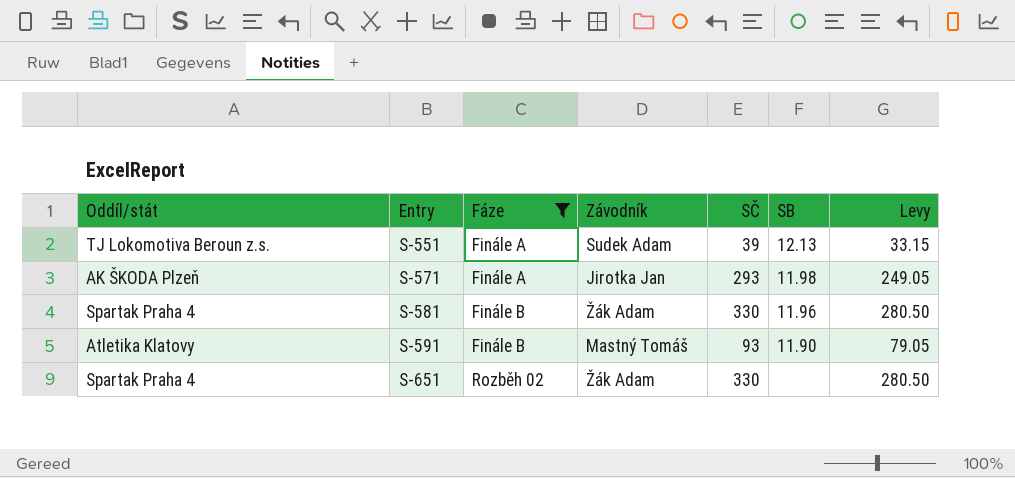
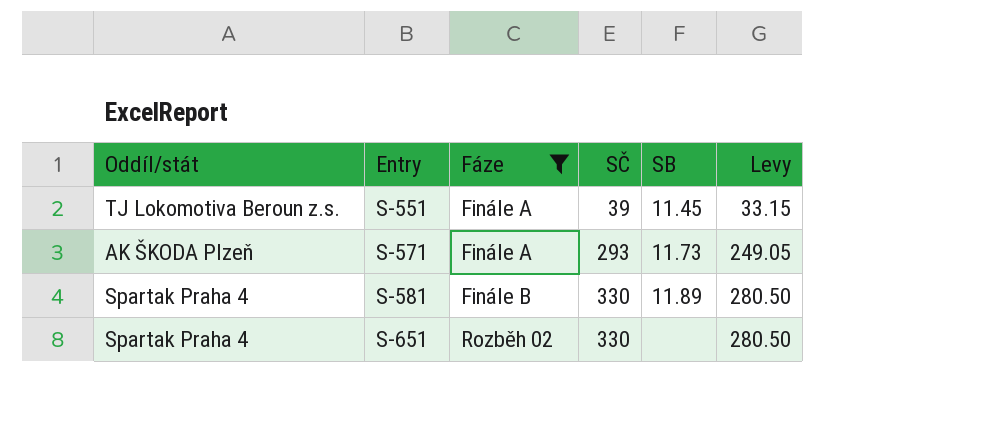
column Závodník | position: 4 -> none
row S-591: Atletika Klatovy | Finále B | Mastný Tomáš | 93 | 11.90 | 79.05 -> none
S-551 | SB: 12.13 -> 11.45
S-571 | SB: 11.98 -> 11.73
S-581 | SB: 11.96 -> 11.89

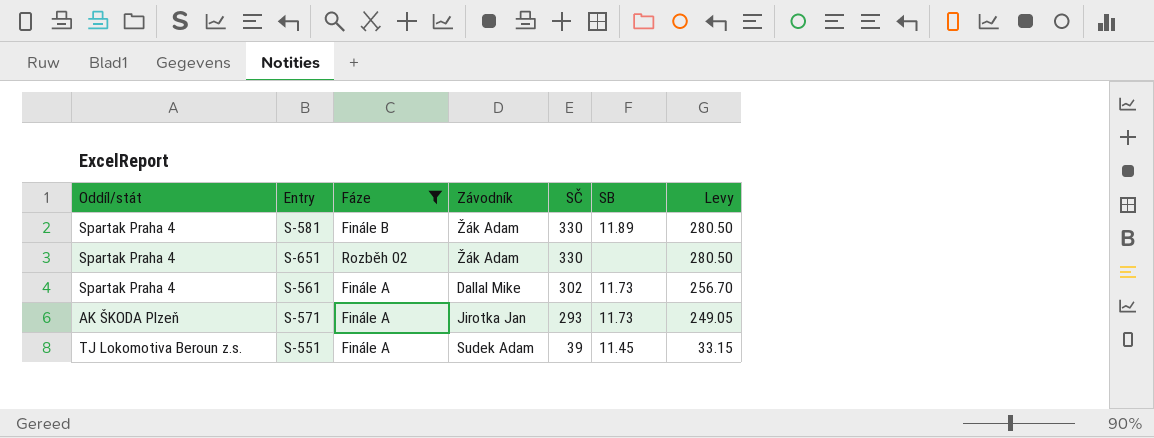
row order: Entry ascending -> SČ descending
column Závodník | position: none -> 4
row S-561: none -> Spartak Praha 4 | Finále A | Dallal Mike | 302 | 11.73 | 256.70

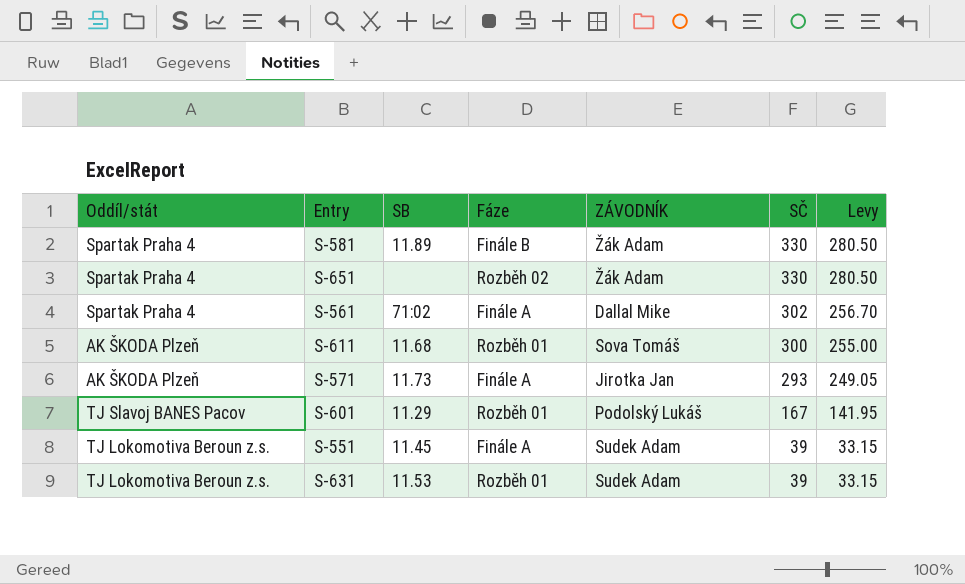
filter: Fáze != Rozběh 01 -> none
column SB | position: 6 -> 3
column name: Závodník -> ZÁVODNÍK
S-561 | SB: 11.73 -> 71:02

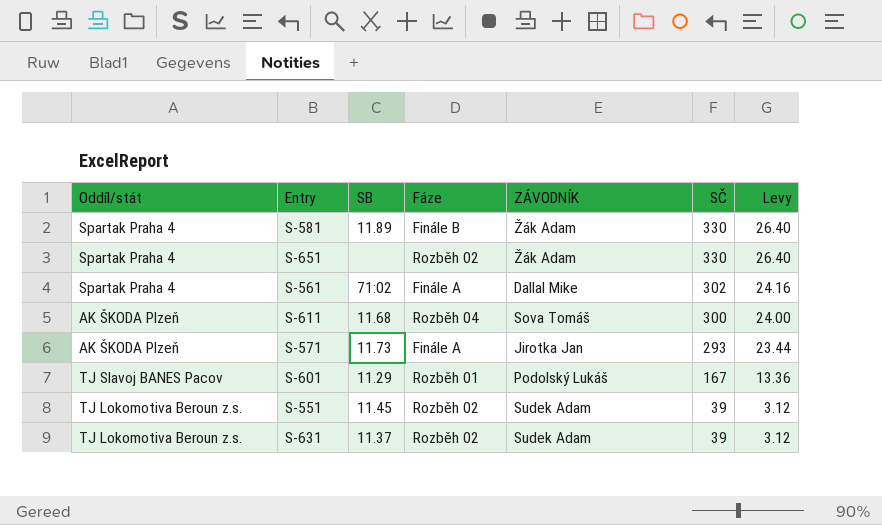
column Levy | formula: [SČ] * 0.85 -> [SČ] * 0.08
S-611 | Fáze: Rozběh 01 -> Rozběh 04
S-551 | Fáze: Finále A -> Rozběh 02
S-631 | SB: 11.53 -> 11.37
S-631 | Fáze: Rozběh 01 -> Rozběh 02

